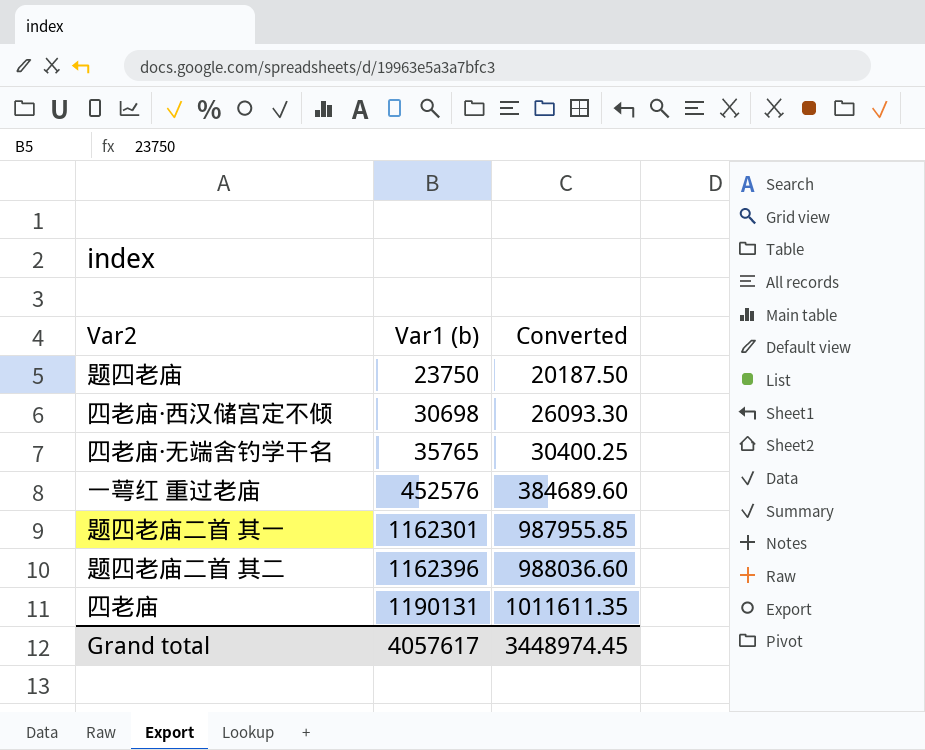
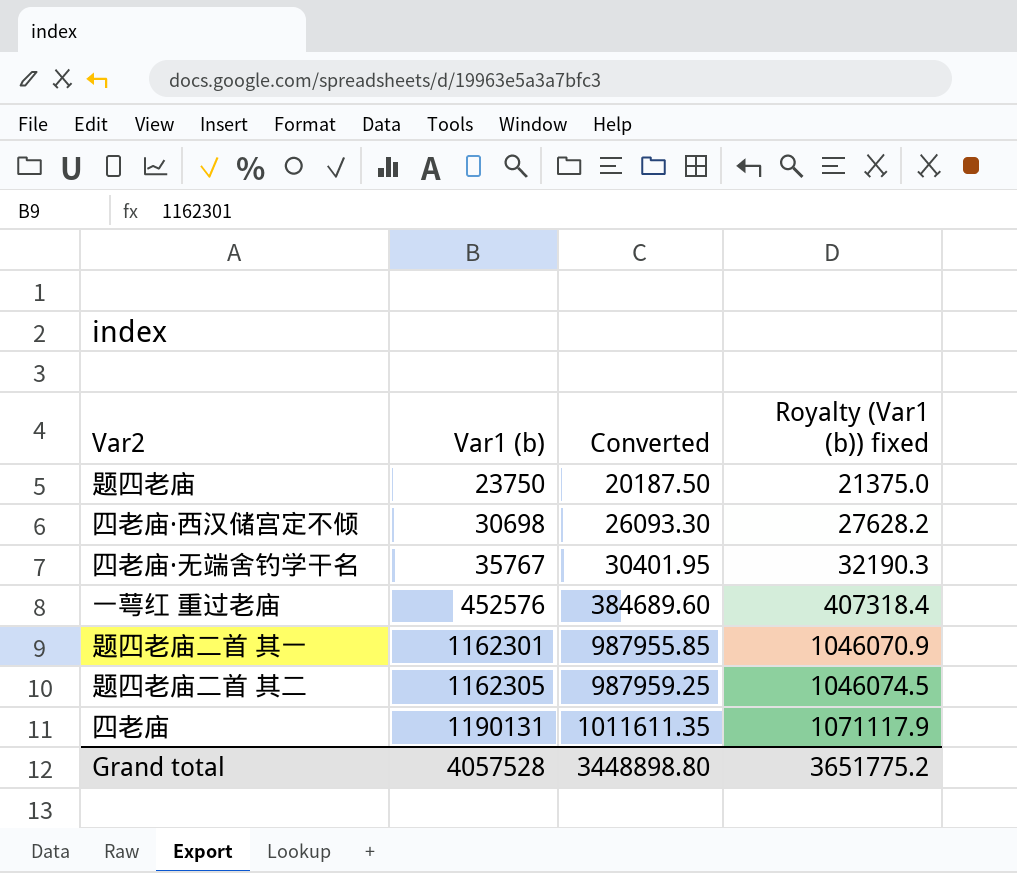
column Royalty (Var1 (b)) fixed | formula: none -> [Var1 (b)] * 0.9
四老庙·无端舍钓学干名 | Var1 (b): 35765 -> 35767
四老庙·无端舍钓学干名 | Converted: 30400.25 -> 30401.95
题四老庙二首 其二 | Var1 (b): 1162396 -> 1162305
题四老庙二首 其二 | Converted: 988036.60 -> 987959.25
Grand total | Var1 (b): 4057617 -> 4057528
Grand total | Converted: 3448974.45 -> 3448898.80

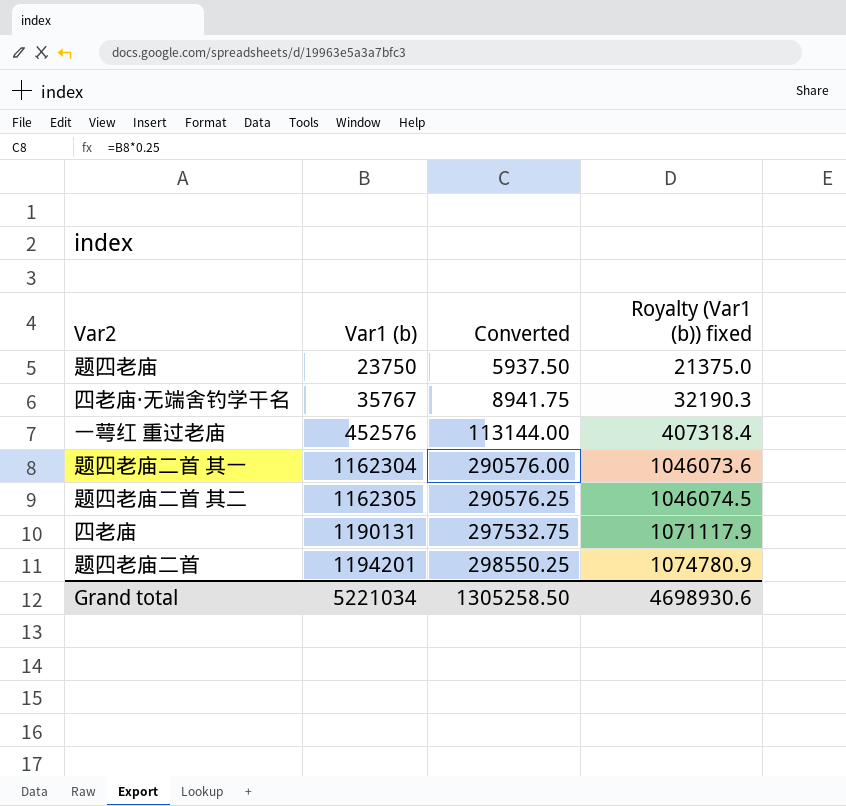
column Converted | formula: [Var1 (b)] * 0.85 -> [Var1 (b)] * 0.25
row 四老庙·西汉储宫定不倾: 30698 | 26093.30 | 27628.2 -> none
题四老庙二首 其一 | Var1 (b): 1162301 -> 1162304
题四老庙二首 其一 | Royalty (Var1 (b)) fixed: 1046070.9 -> 1046073.6
row 题四老庙二首: none -> 1194201 | 298550.25 | 1074780.9
Grand total | Var1 (b): 4057528 -> 5221034
Grand total | Converted: 3448898.80 -> 1305258.50
Grand total | Royalty (Var1 (b)) fixed: 3651775.2 -> 4698930.6

